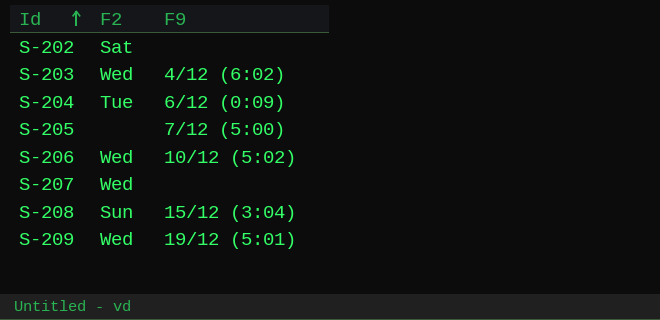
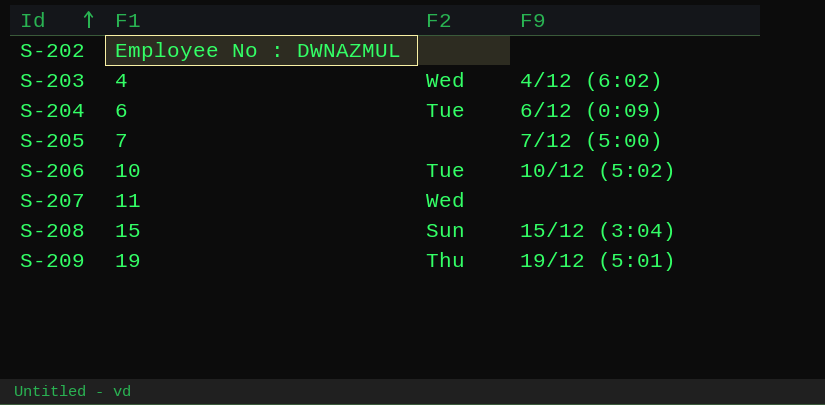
column F1 | position: none -> 2
S-202 | F2: Sat -> none
S-206 | F2: Wed -> Tue
S-209 | F2: Wed -> Thu

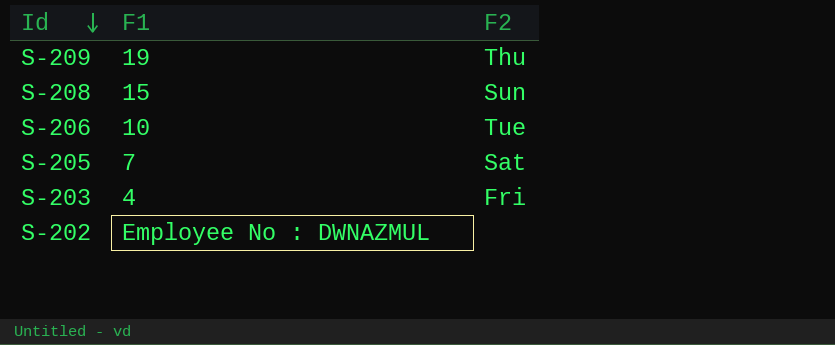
row order: Id ascending -> Id descending
column F9 | position: 4 -> none
row S-204: 6 | Tue | 6/12 (0:09) -> none
row S-207: 11 | Wed | none -> none
S-205 | F2: none -> Sat
S-203 | F2: Wed -> Fri

